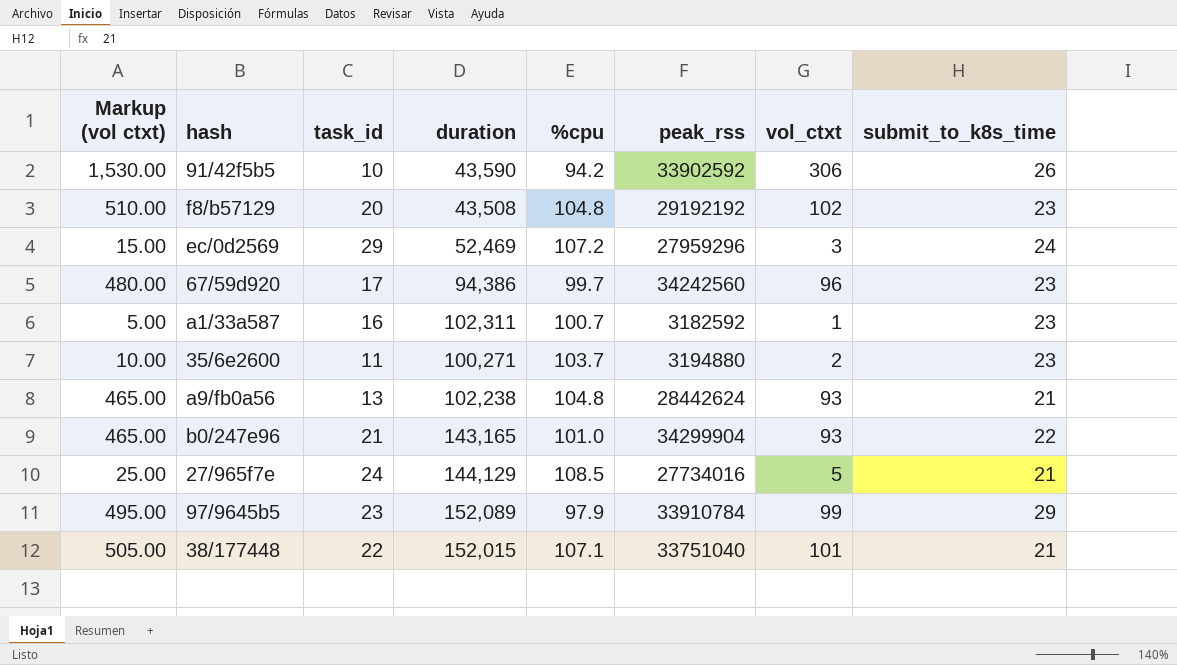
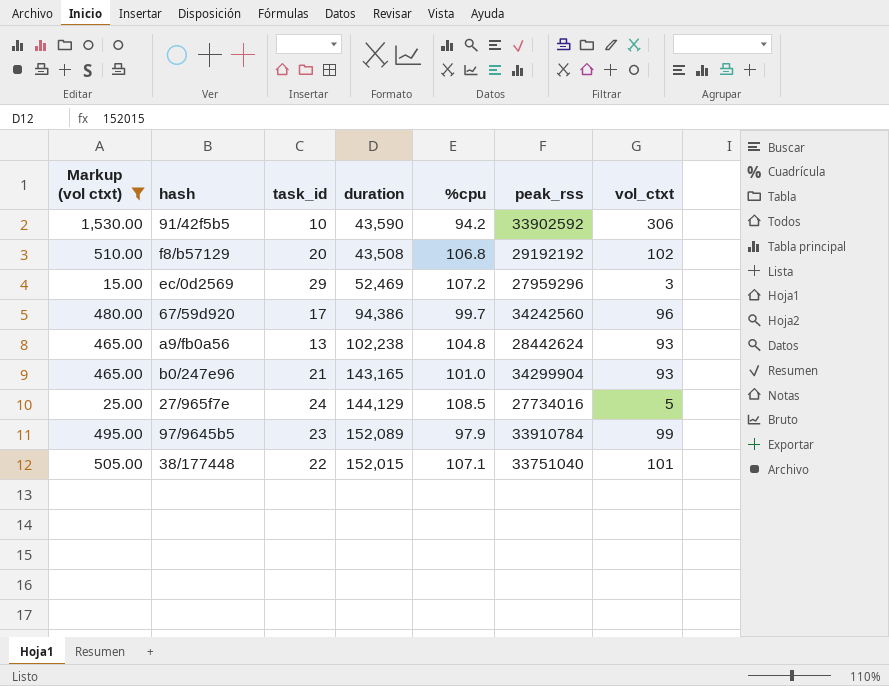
filter: none -> Markup (vol ctxt) >= 15.00
column submit_to_k8s_time | position: 8 -> none
f8/b57129 | %cpu: 104.8 -> 106.8

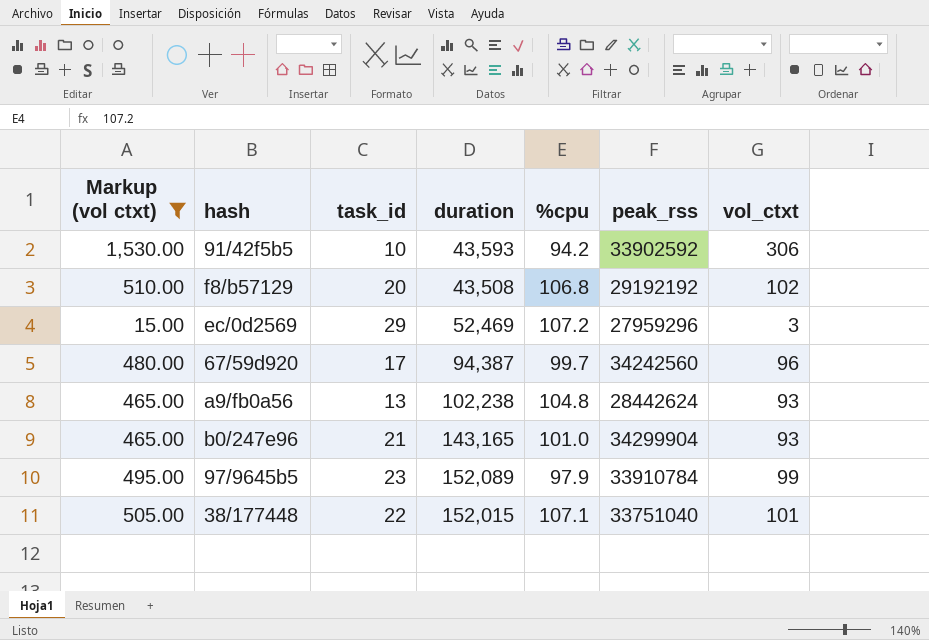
row 27/965f7e: 25.00 | 24 | 144,129 | 108.5 | 27734016 | 5 -> none
91/42f5b5 | duration: 43,590 -> 43,593
67/59d920 | duration: 94,386 -> 94,387

